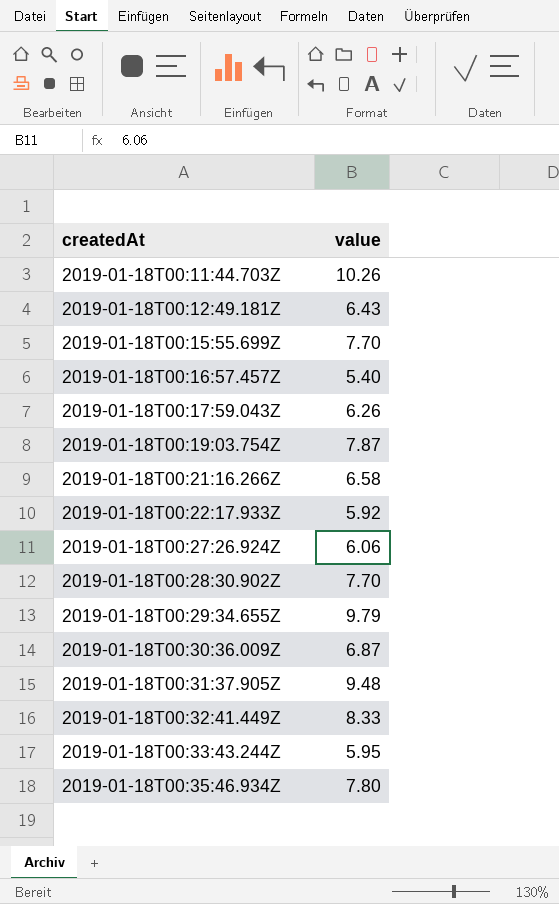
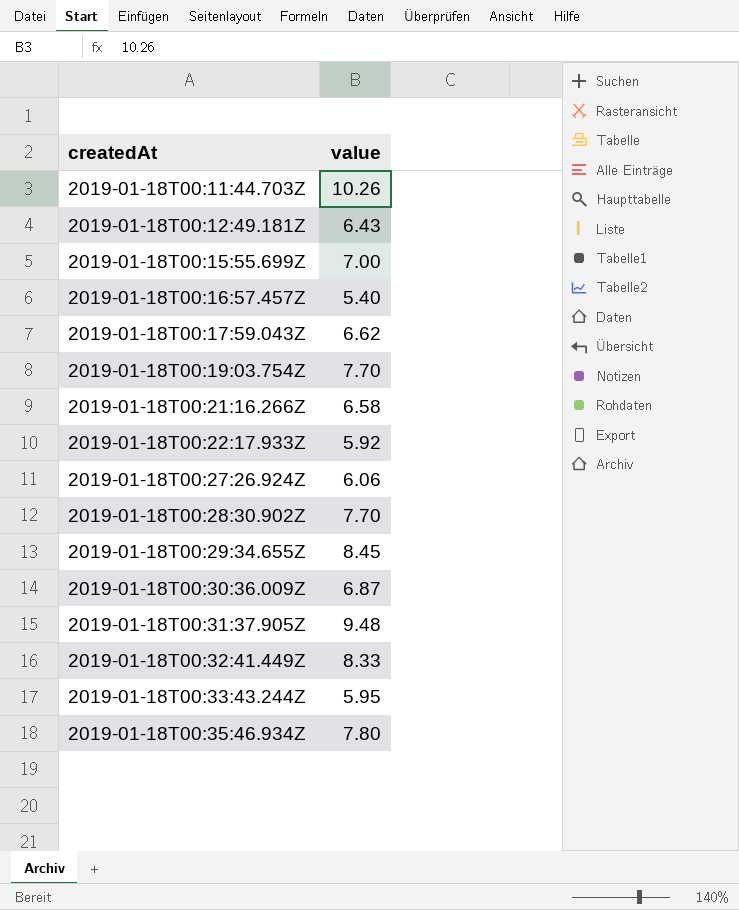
2019-01-18T00:15:55.699Z | value: 7.70 -> 7.00
2019-01-18T00:17:59.043Z | value: 6.26 -> 6.62
2019-01-18T00:19:03.754Z | value: 7.87 -> 7.70
2019-01-18T00:29:34.655Z | value: 9.79 -> 8.45

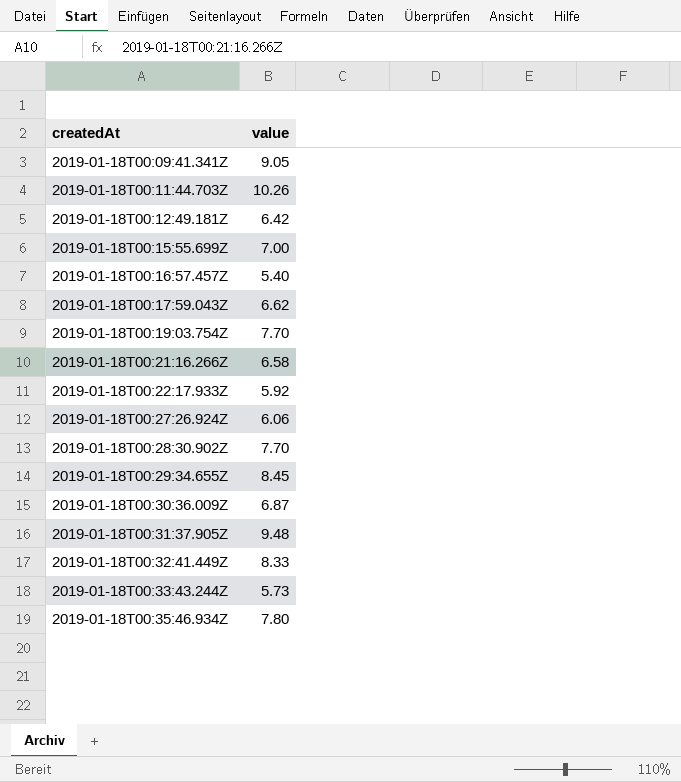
row 2019-01-18T00:09:41.341Z: none -> 9.05
2019-01-18T00:12:49.181Z | value: 6.43 -> 6.42
2019-01-18T00:33:43.244Z | value: 5.95 -> 5.73

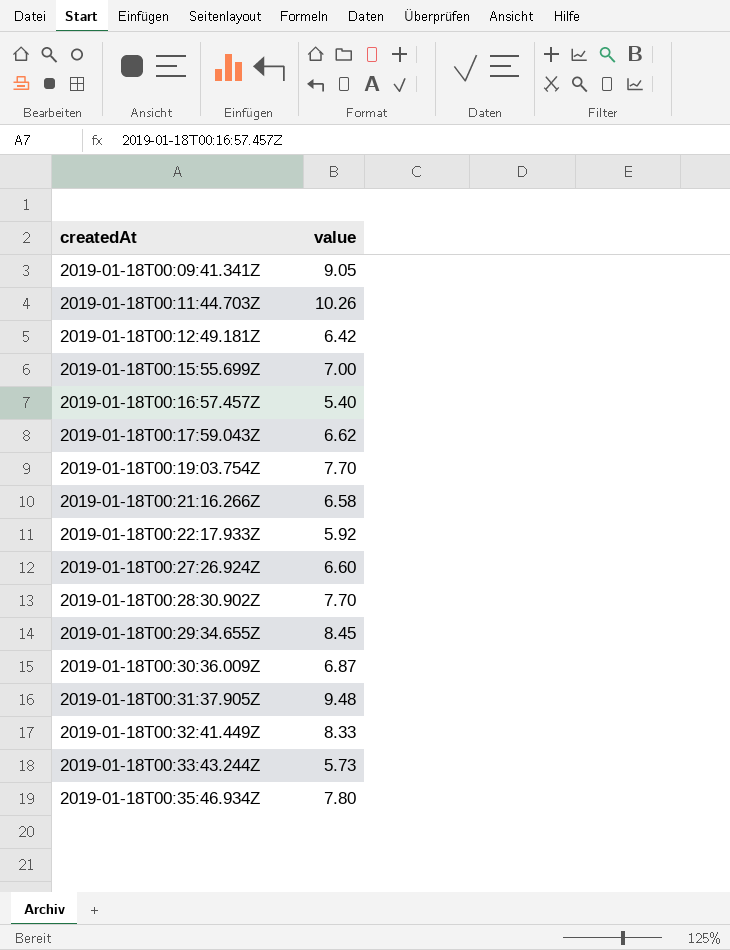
2019-01-18T00:27:26.924Z | value: 6.06 -> 6.60

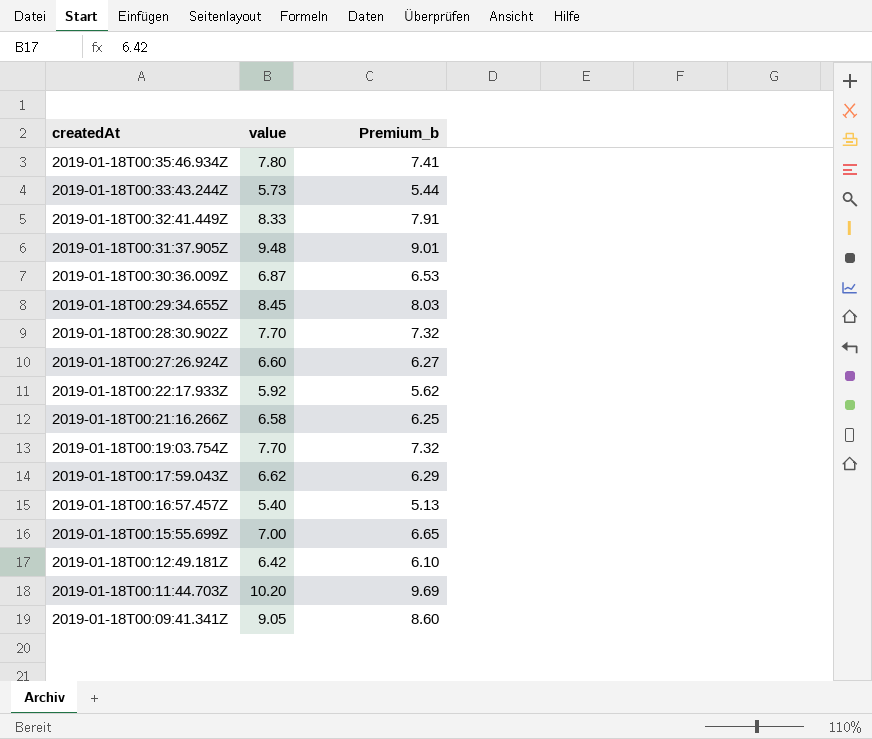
row order: createdAt ascending -> createdAt descending
column Premium_b | formula: none -> [value] * 0.95
2019-01-18T00:11:44.703Z | value: 10.26 -> 10.20

